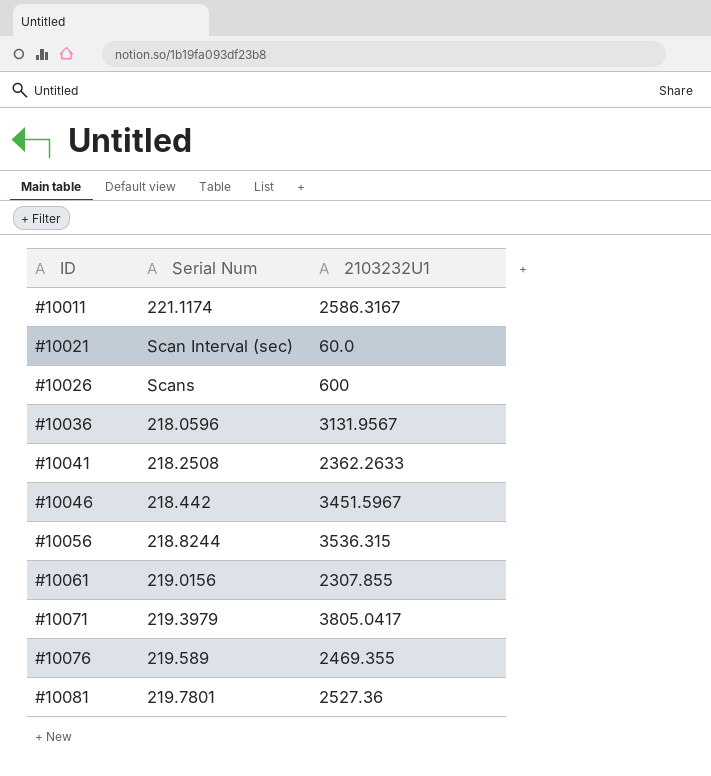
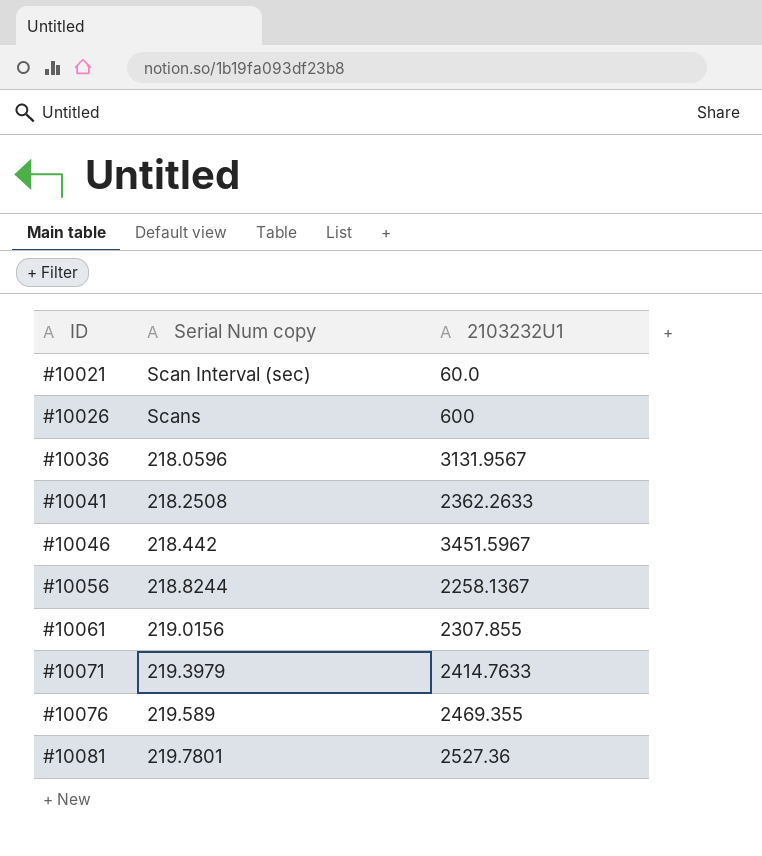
column name: Serial Num -> Serial Num copy
row #10011: 221.1174 | 2586.3167 -> none
#10056 | 2103232U1: 3536.315 -> 2258.1367
#10071 | 2103232U1: 3805.0417 -> 2414.7633

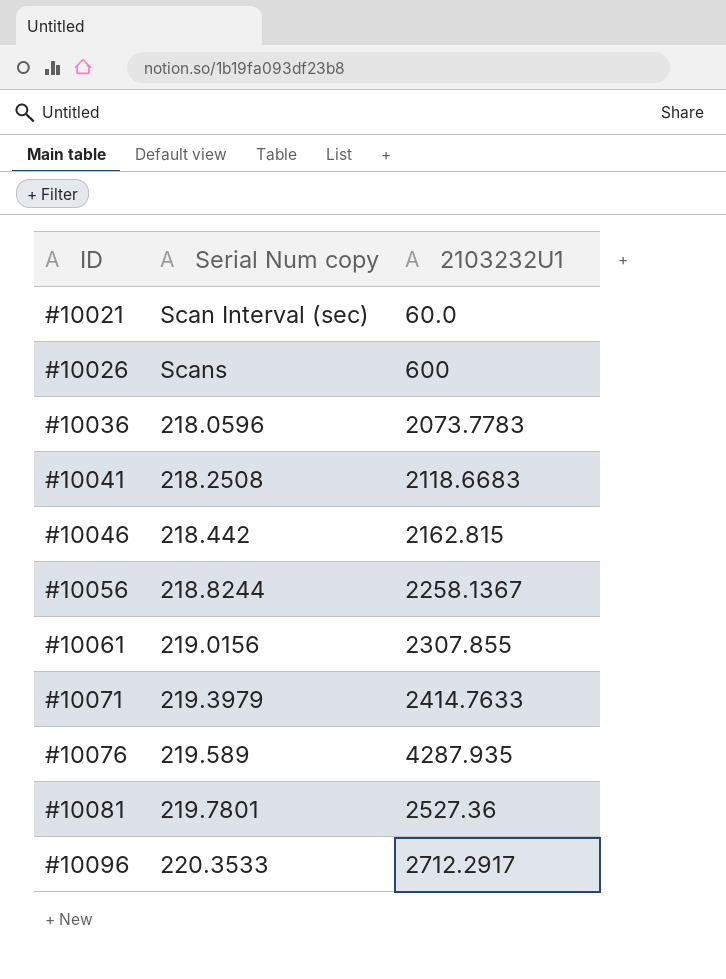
#10036 | 2103232U1: 3131.9567 -> 2073.7783
#10041 | 2103232U1: 2362.2633 -> 2118.6683
#10046 | 2103232U1: 3451.5967 -> 2162.815
#10076 | 2103232U1: 2469.355 -> 4287.935
row #10096: none -> 220.3533 | 2712.2917

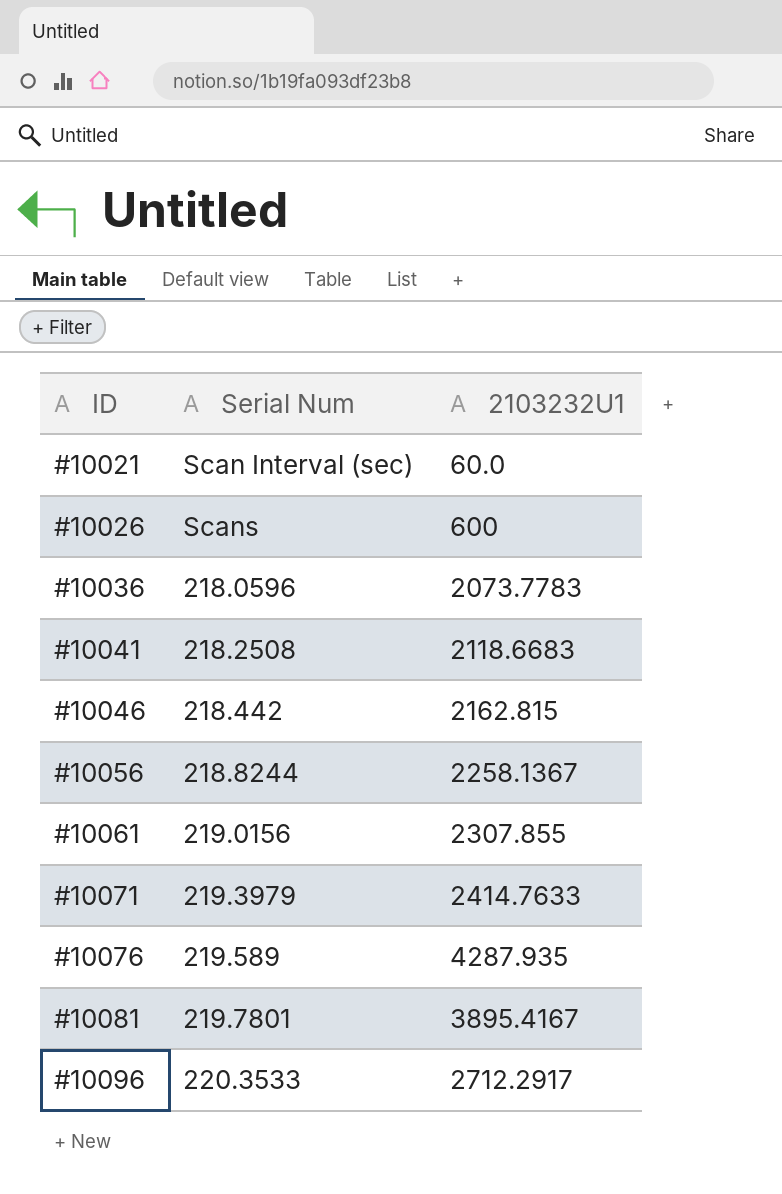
column name: Serial Num copy -> Serial Num
#10081 | 2103232U1: 2527.36 -> 3895.4167

